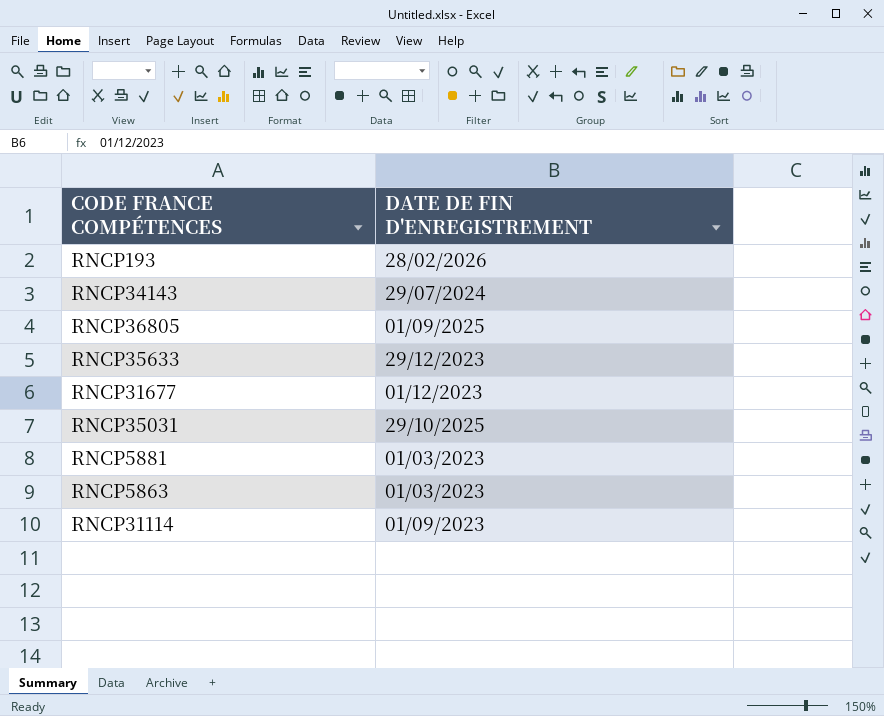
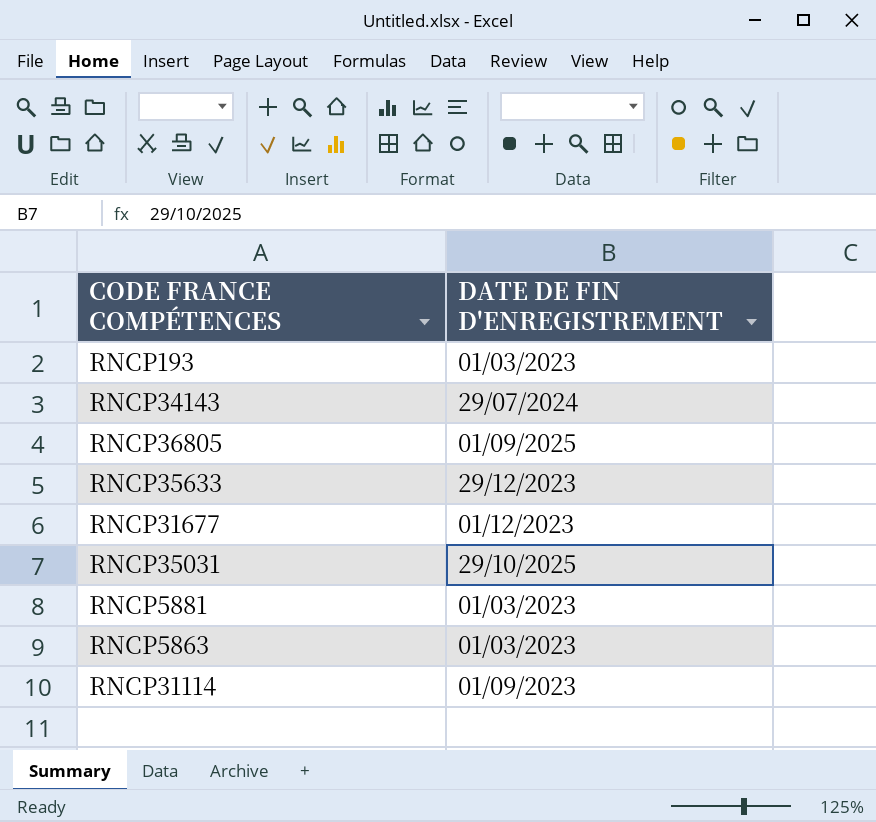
RNCP193 | DATE DE FIN D'ENREGISTREMENT: 28/02/2026 -> 01/03/2023

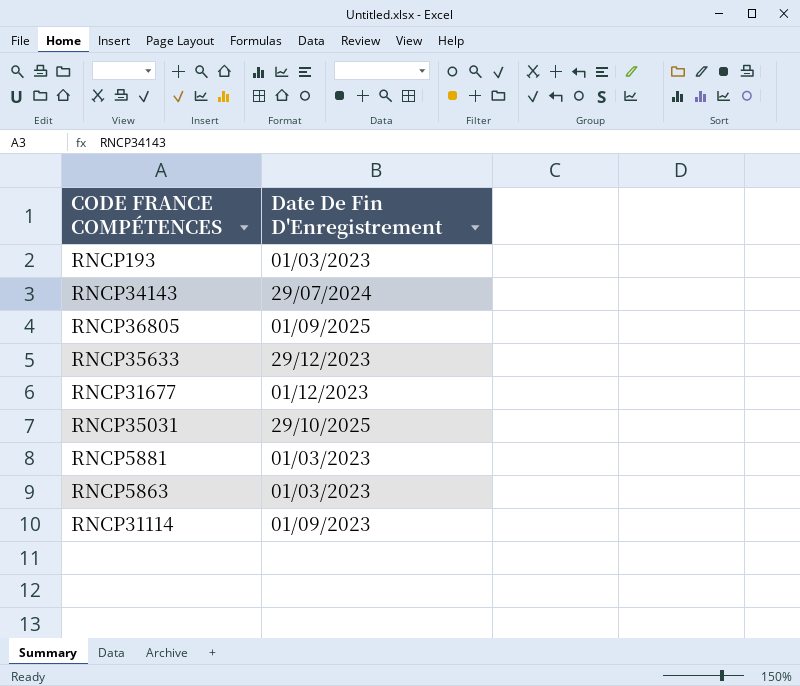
column name: DATE DE FIN D'ENREGISTREMENT -> Date De Fin D'Enregistrement

